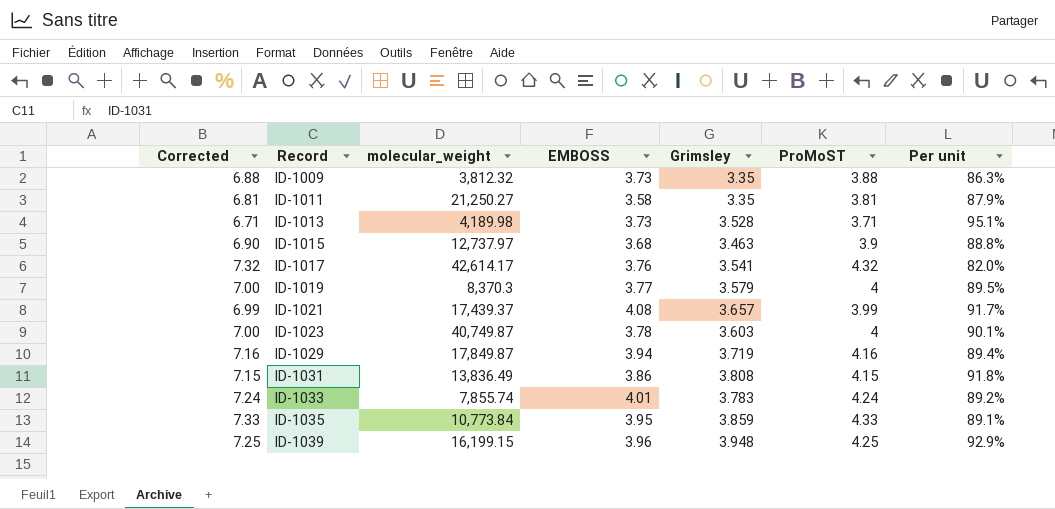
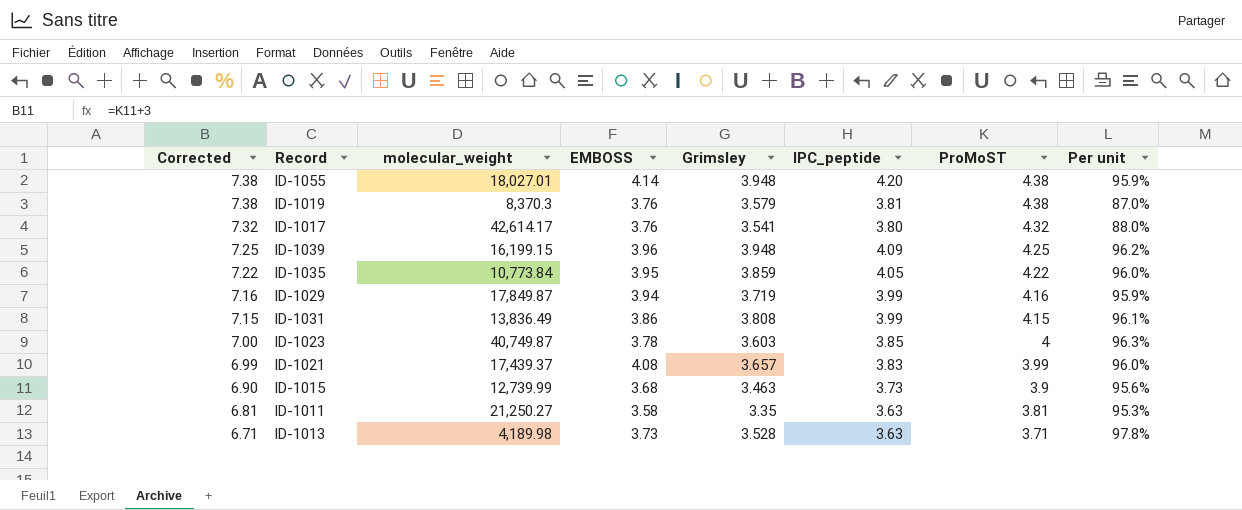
row order: Record ascending -> Corrected descending
column IPC_peptide | position: none -> 6
column Per unit | formula: [Grimsley] / [ProMoST] -> [IPC_peptide] / [ProMoST]
row ID-1009: 6.88 | 3,812.32 | 3.73 | 3.35 | 3.88 | 86.3% -> none
row ID-1033: 7.24 | 7,855.74 | 4.01 | 3.783 | 4.24 | 89.2% -> none
row ID-1055: none -> 7.38 | 18,027.01 | 4.14 | 3.948 | 4.20 | 4.38 | 95.9%
ID-1019 | Corrected: 7.00 -> 7.38
ID-1019 | EMBOSS: 3.77 -> 3.76
ID-1019 | ProMoST: 4 -> 4.38
ID-1035 | Corrected: 7.33 -> 7.22
ID-1035 | ProMoST: 4.33 -> 4.22
ID-1015 | molecular_weight: 12,737.97 -> 12,739.99

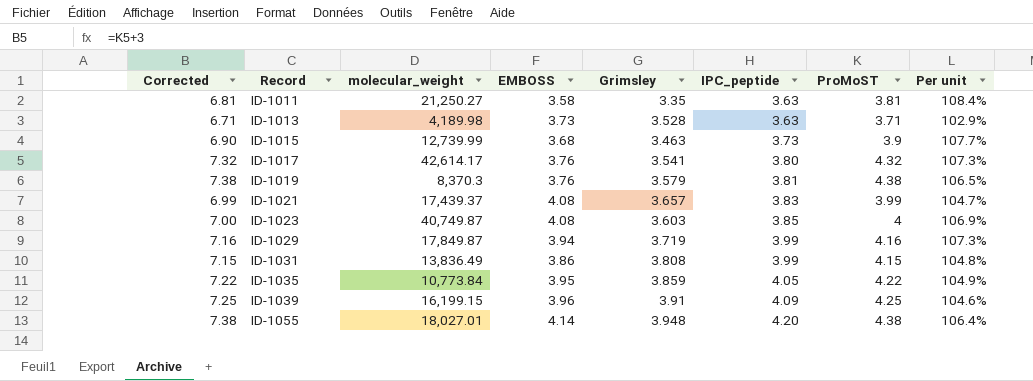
row order: Corrected descending -> Record ascending
column Per unit | formula: [IPC_peptide] / [ProMoST] -> [IPC_peptide] / [Grimsley]
ID-1023 | EMBOSS: 3.78 -> 4.08
ID-1039 | Grimsley: 3.948 -> 3.91

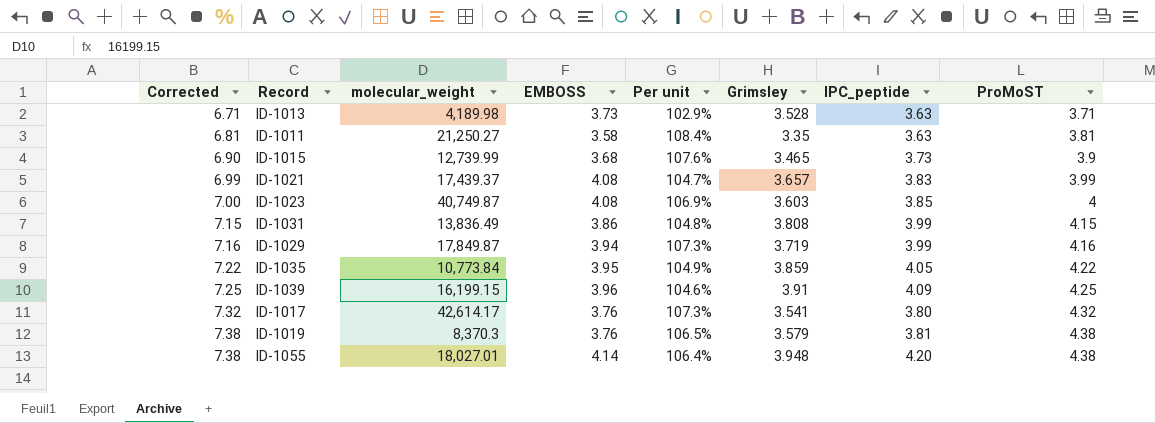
row order: Record ascending -> Corrected ascending
column Per unit | position: 8 -> 5
ID-1015 | Per unit: 107.7% -> 107.6%
ID-1015 | Grimsley: 3.463 -> 3.465

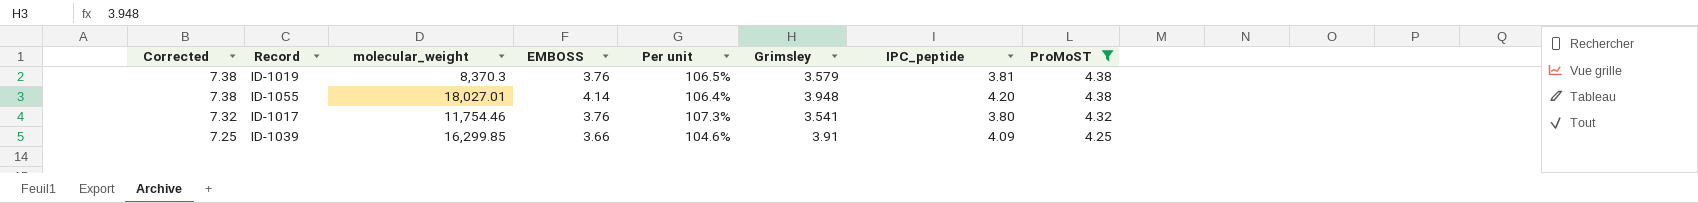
filter: none -> ProMoST >= 4.25
row order: Corrected ascending -> Corrected descending
ID-1017 | molecular_weight: 42,614.17 -> 11,754.46
ID-1039 | molecular_weight: 16,199.15 -> 16,299.85
ID-1039 | EMBOSS: 3.96 -> 3.66

